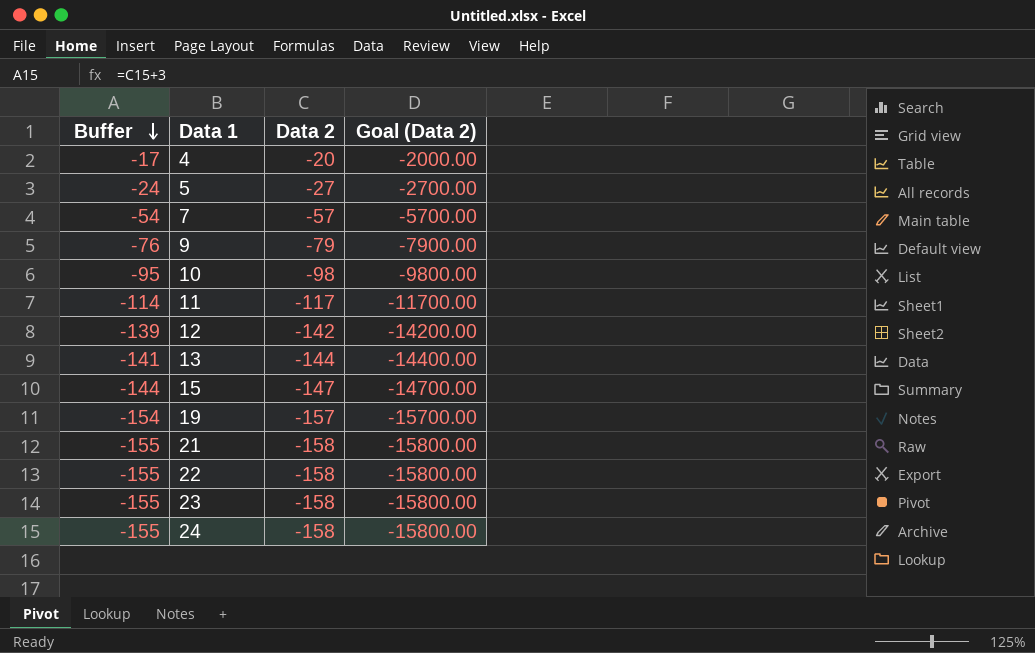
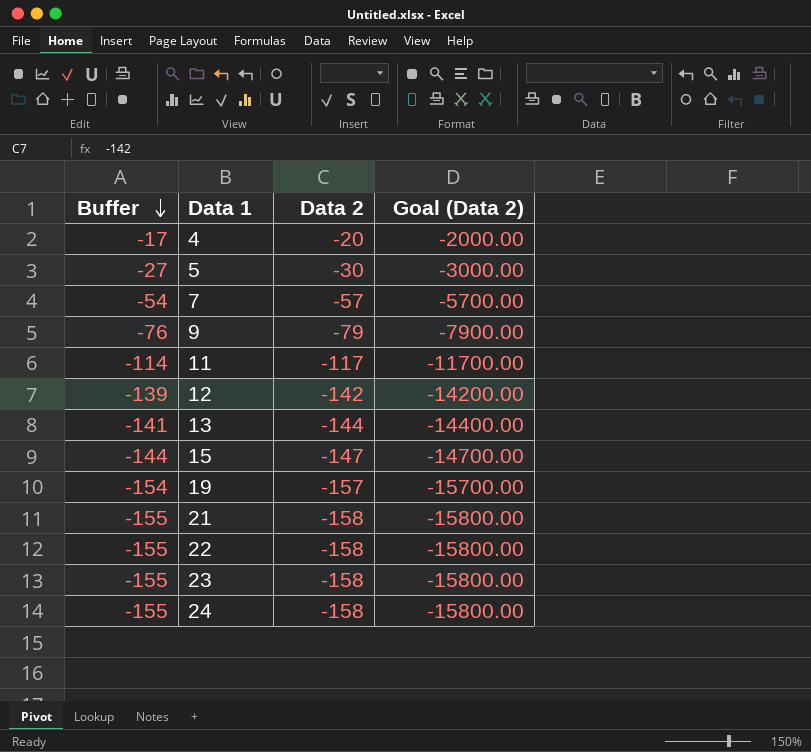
row 10: -95 | -98 | -9800.00 -> none
5 | Buffer: -24 -> -27
5 | Data 2: -27 -> -30
5 | Goal (Data 2): -2700.00 -> -3000.00

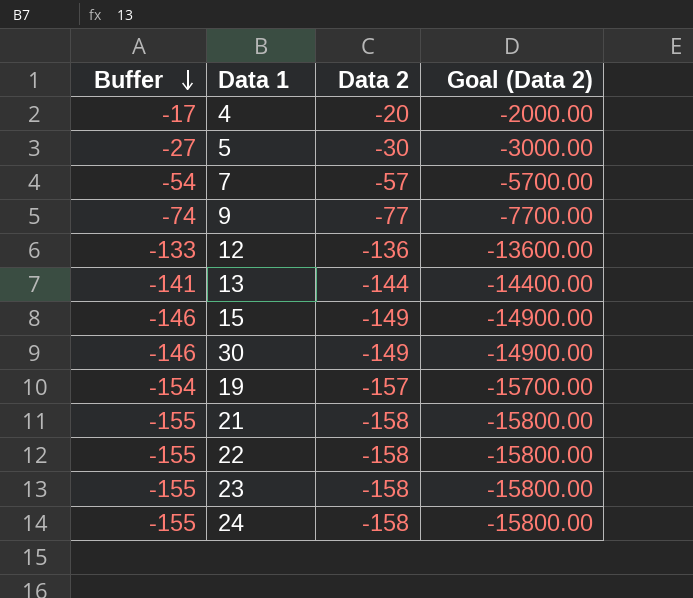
row 11: -114 | -117 | -11700.00 -> none
9 | Buffer: -76 -> -74
9 | Data 2: -79 -> -77
9 | Goal (Data 2): -7900.00 -> -7700.00
12 | Buffer: -139 -> -133
12 | Data 2: -142 -> -136
12 | Goal (Data 2): -14200.00 -> -13600.00
15 | Buffer: -144 -> -146
15 | Data 2: -147 -> -149
15 | Goal (Data 2): -14700.00 -> -14900.00
row 30: none -> -146 | -149 | -14900.00

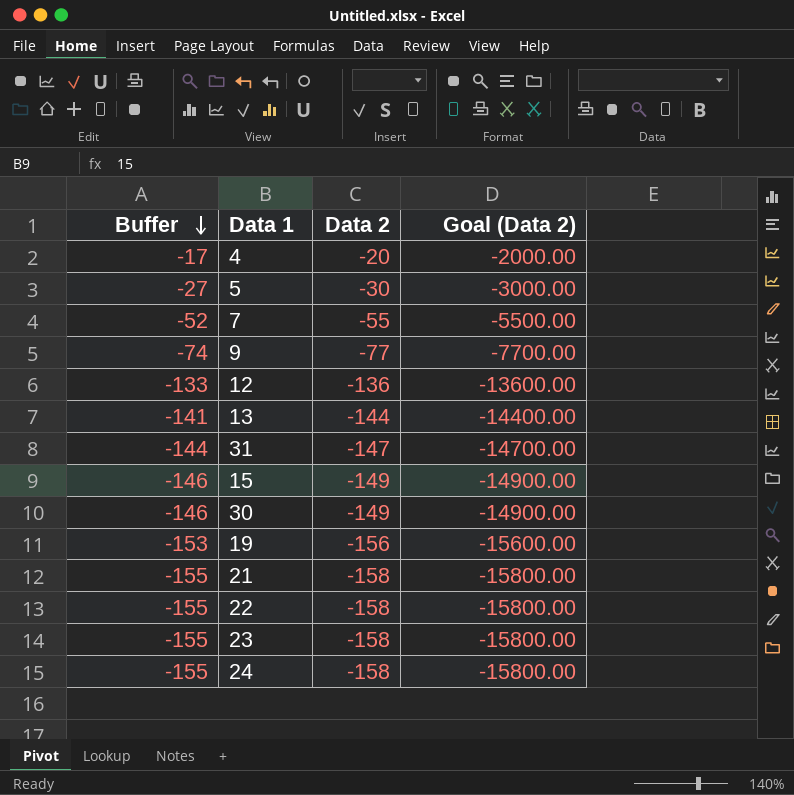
7 | Buffer: -54 -> -52
7 | Data 2: -57 -> -55
7 | Goal (Data 2): -5700.00 -> -5500.00
row 31: none -> -144 | -147 | -14700.00
19 | Buffer: -154 -> -153
19 | Data 2: -157 -> -156
19 | Goal (Data 2): -15700.00 -> -15600.00

